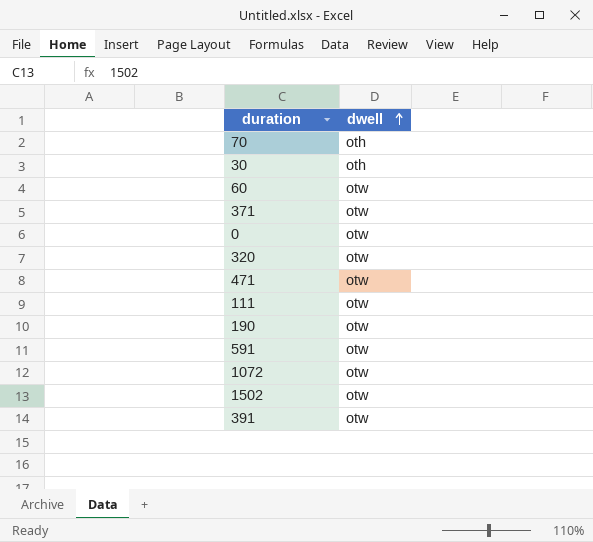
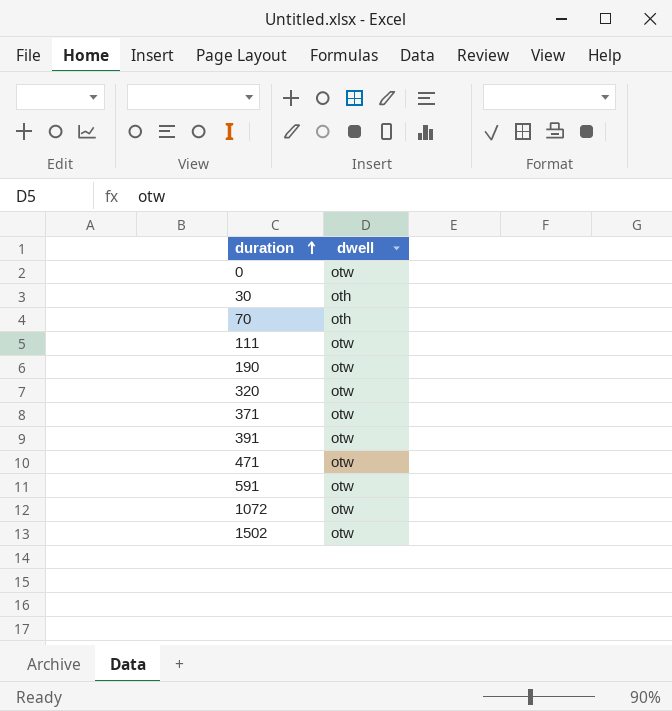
row order: dwell ascending -> duration ascending
row 60: otw -> none

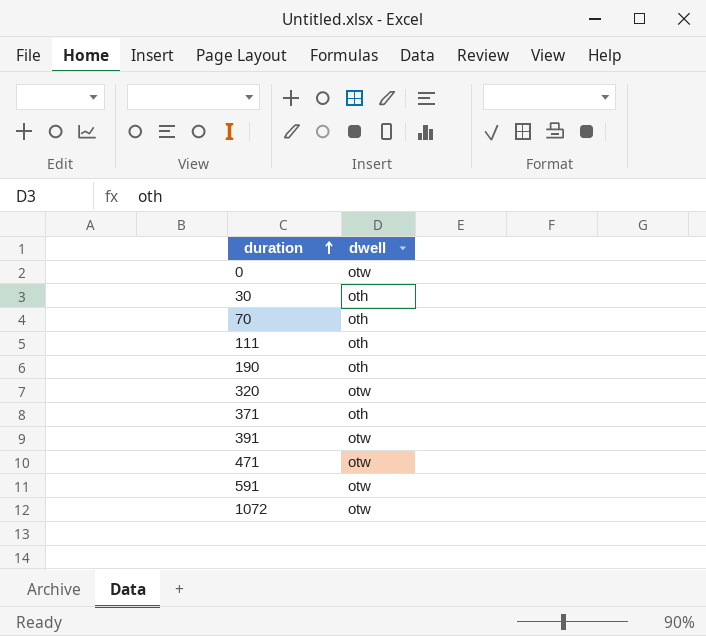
row 1502: otw -> none
111 | dwell: otw -> oth
190 | dwell: otw -> oth
371 | dwell: otw -> oth

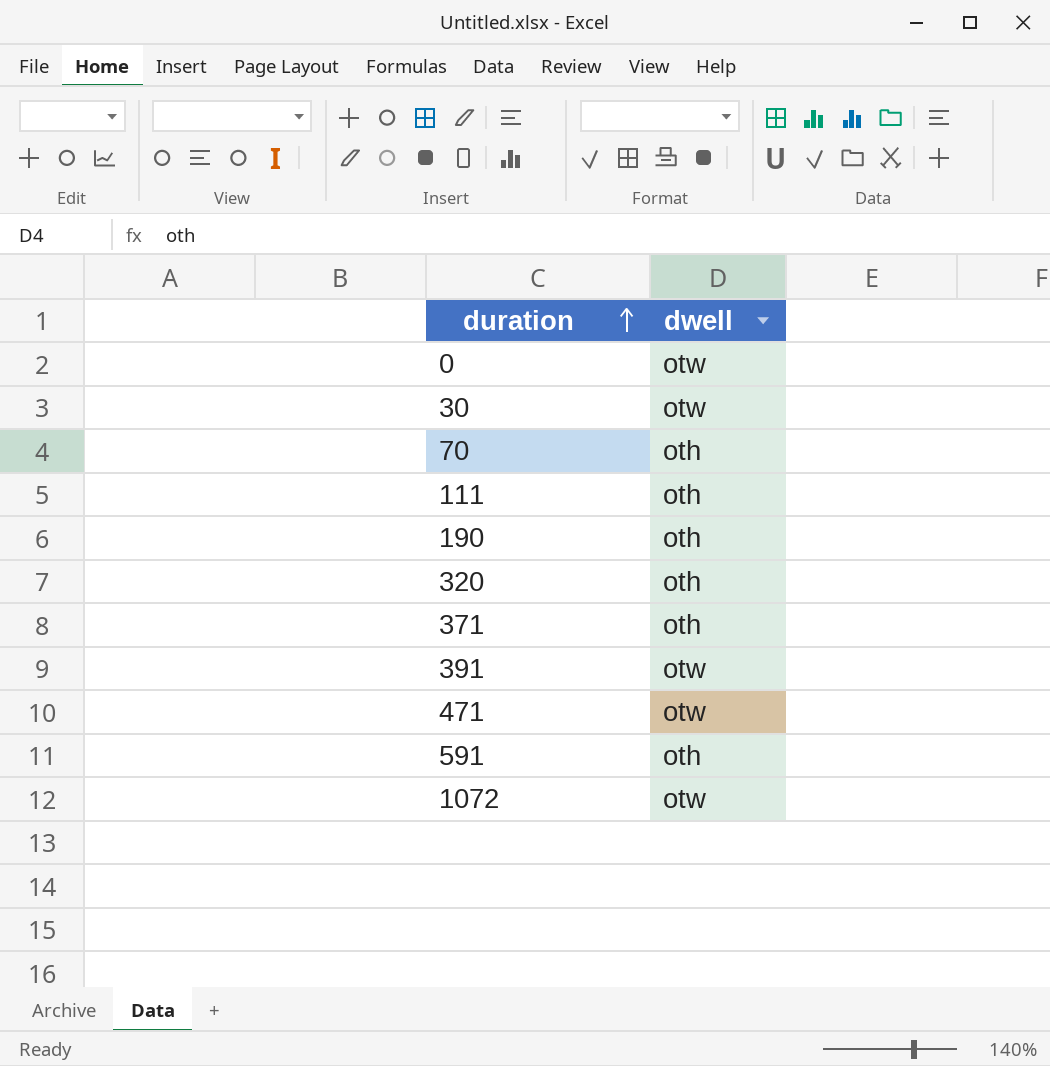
30 | dwell: oth -> otw
320 | dwell: otw -> oth
591 | dwell: otw -> oth

